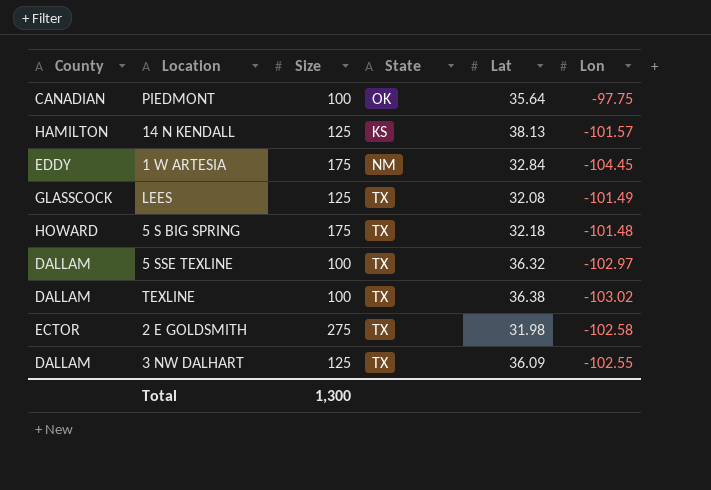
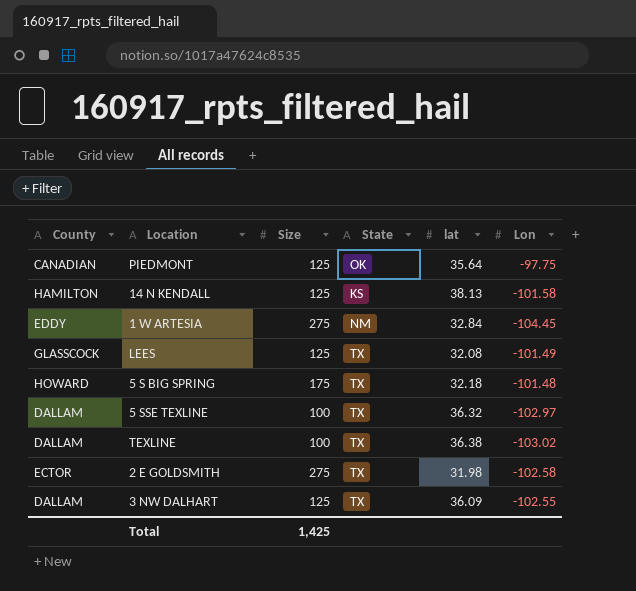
column name: Lat -> lat
PIEDMONT | Size: 100 -> 125
14 N KENDALL | Lon: -101.57 -> -101.58
1 W ARTESIA | Size: 175 -> 275
Total | Size: 1,300 -> 1,425

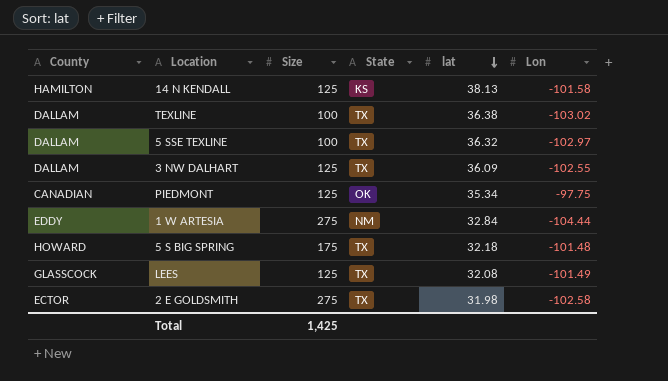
row order: none -> lat descending
PIEDMONT | lat: 35.64 -> 35.34
1 W ARTESIA | Lon: -104.45 -> -104.44

